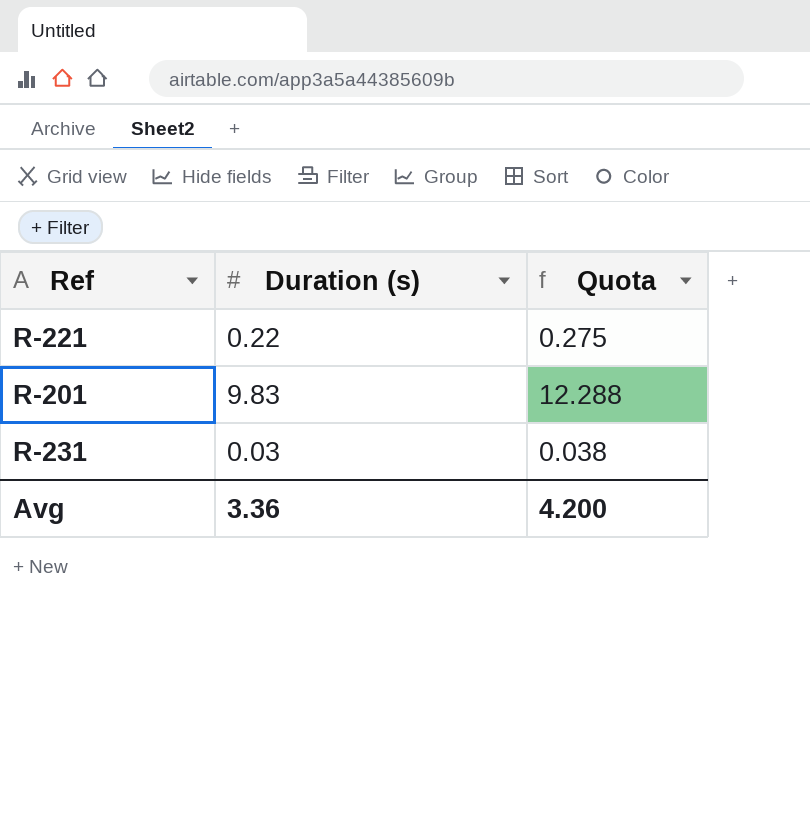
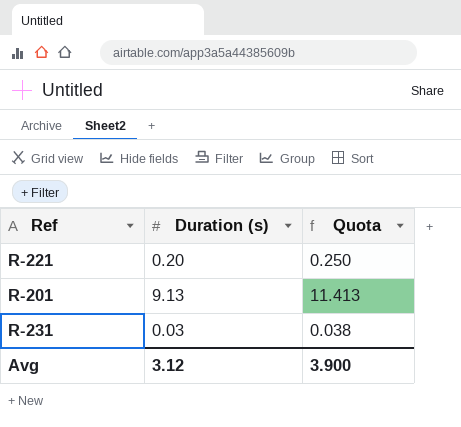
R-221 | Duration (s): 0.22 -> 0.20
R-221 | Quota: 0.275 -> 0.250
R-201 | Duration (s): 9.83 -> 9.13
R-201 | Quota: 12.288 -> 11.413
Avg | Duration (s): 3.36 -> 3.12
Avg | Quota: 4.200 -> 3.900

